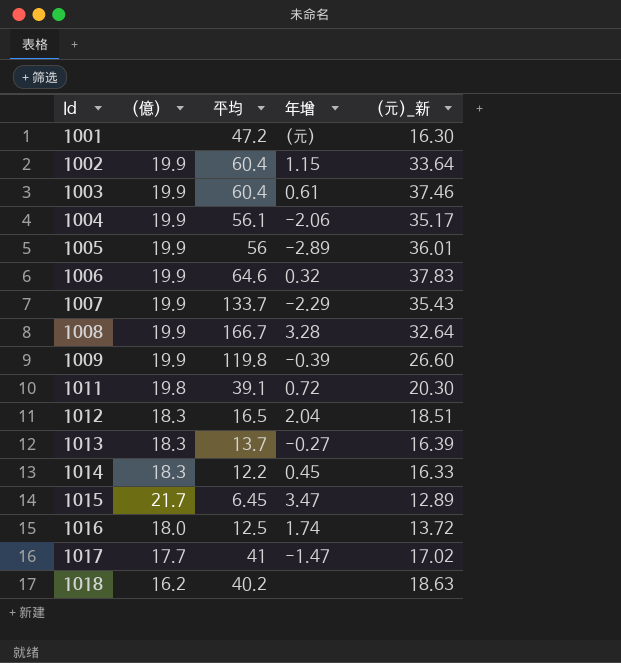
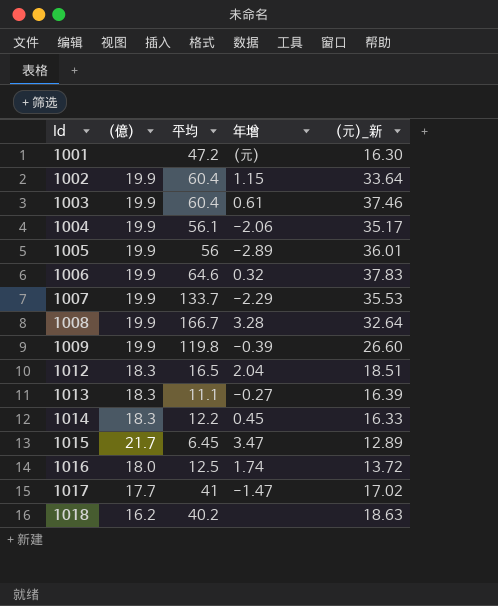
row 1011: 19.8 | 39.1 | 0.72 | 20.30 -> none
1007 | (元)_新: 35.43 -> 35.53
1013 | 平均: 13.7 -> 11.1

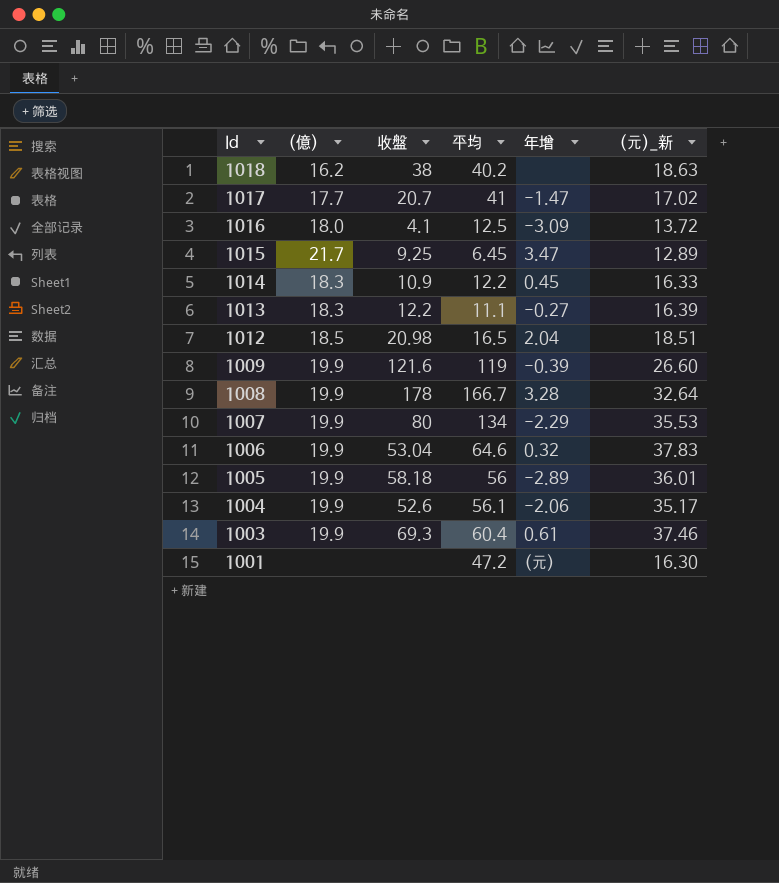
row order: Id ascending -> Id descending
column 收盤 | position: none -> 3
row 1002: 19.9 | 60.4 | 1.15 | 33.64 -> none
1016 | 年增: 1.74 -> -3.09
1012 | (億): 18.3 -> 18.5
1009 | 平均: 119.8 -> 119
1007 | 平均: 133.7 -> 134

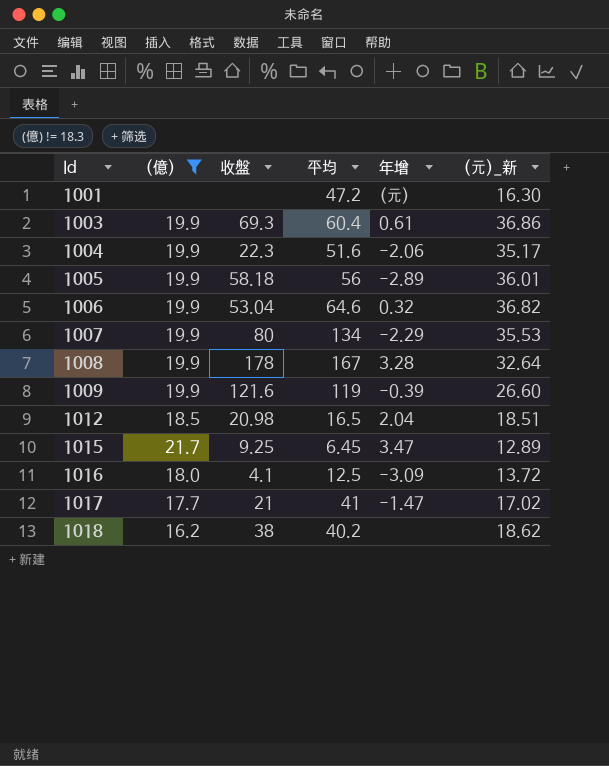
filter: none -> (億) != 18.3
row order: Id descending -> Id ascending
1003 | (元)_新: 37.46 -> 36.86
1004 | 收盤: 52.6 -> 22.3
1004 | 平均: 56.1 -> 51.6
1006 | (元)_新: 37.83 -> 36.82
1008 | 平均: 166.7 -> 167
1017 | 收盤: 20.7 -> 21
1018 | (元)_新: 18.63 -> 18.62

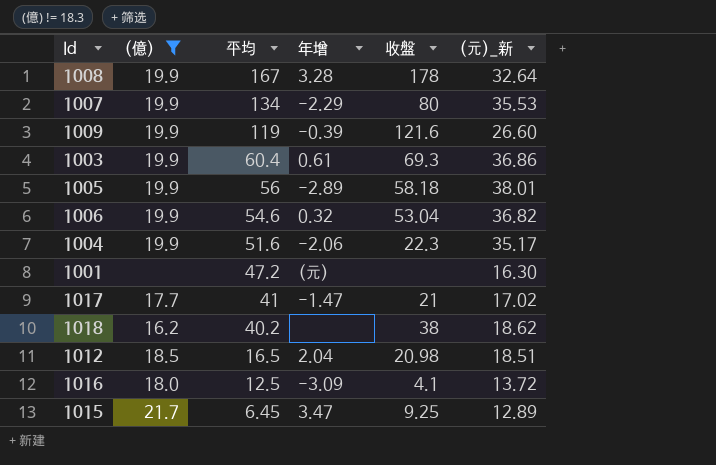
row order: Id ascending -> 平均 descending
column 收盤 | position: 3 -> 5
1005 | (元)_新: 36.01 -> 38.01
1006 | 平均: 64.6 -> 54.6

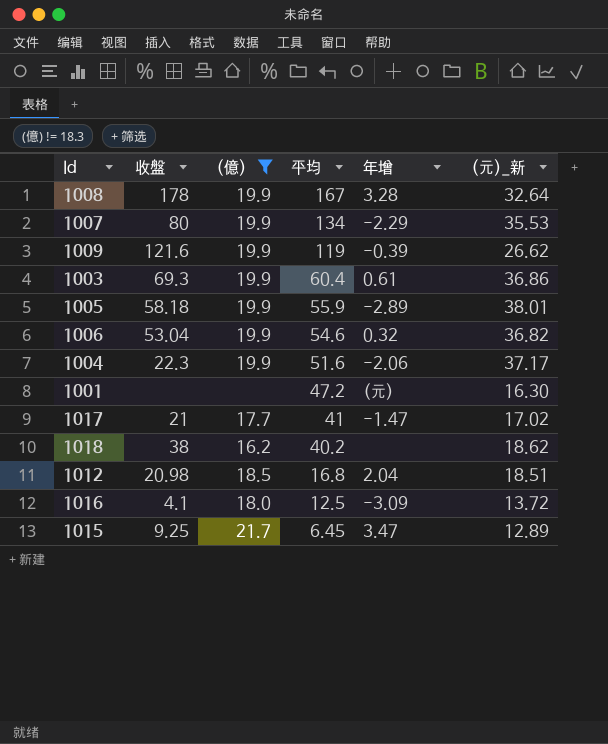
column 收盤 | position: 5 -> 2
1009 | (元)_新: 26.60 -> 26.62
1005 | 平均: 56 -> 55.9
1004 | (元)_新: 35.17 -> 37.17
1012 | 平均: 16.5 -> 16.8

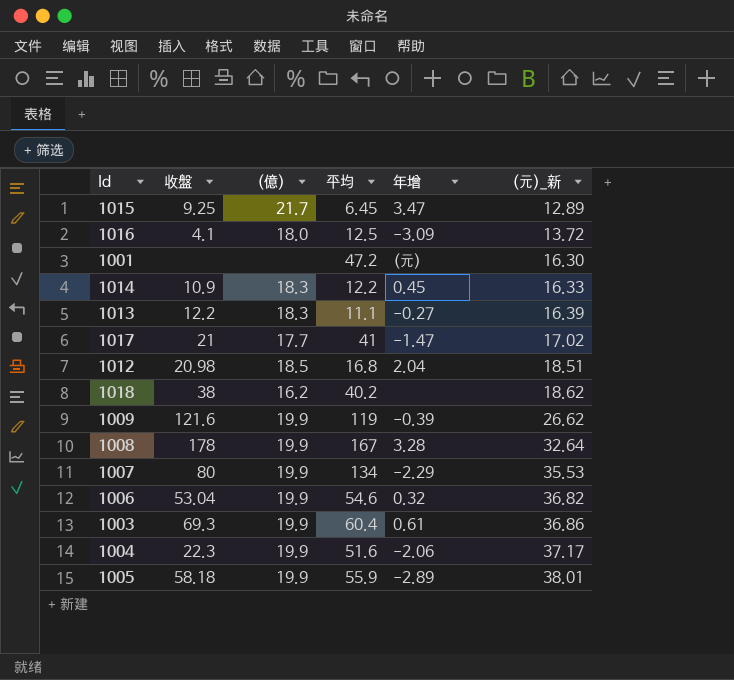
filter: (億) != 18.3 -> none
row order: 平均 descending -> (元)_新 ascending

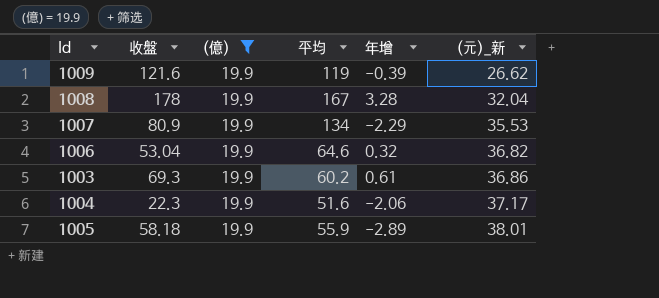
filter: none -> (億) = 19.9
1008 | (元)_新: 32.64 -> 32.04
1007 | 收盤: 80 -> 80.9
1006 | 平均: 54.6 -> 64.6
1003 | 平均: 60.4 -> 60.2

